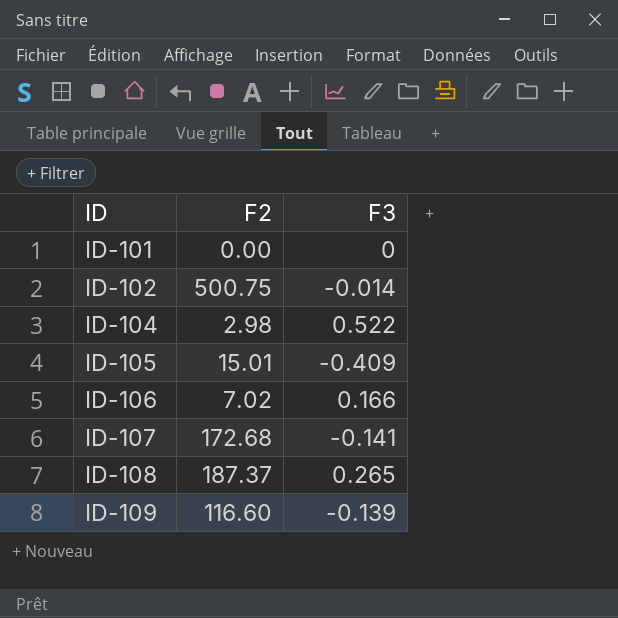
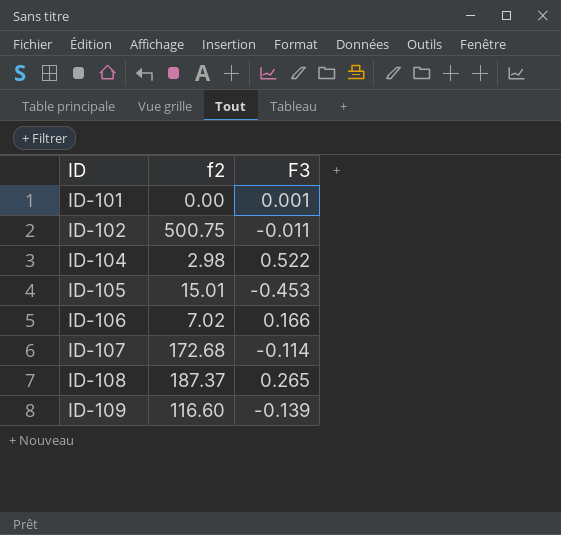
column name: F2 -> f2
ID-101 | F3: 0 -> 0.001
ID-102 | F3: -0.014 -> -0.011
ID-105 | F3: -0.409 -> -0.453
ID-107 | F3: -0.141 -> -0.114

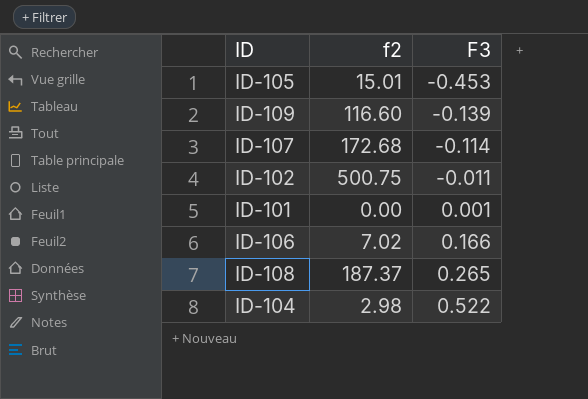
row order: ID ascending -> F3 ascending

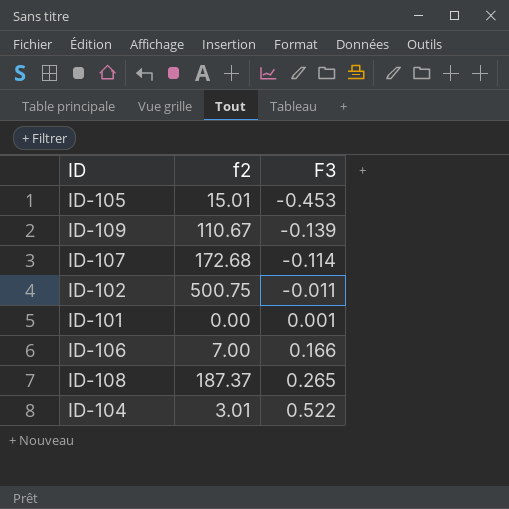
ID-109 | f2: 116.60 -> 110.67
ID-106 | f2: 7.02 -> 7.00
ID-104 | f2: 2.98 -> 3.01

